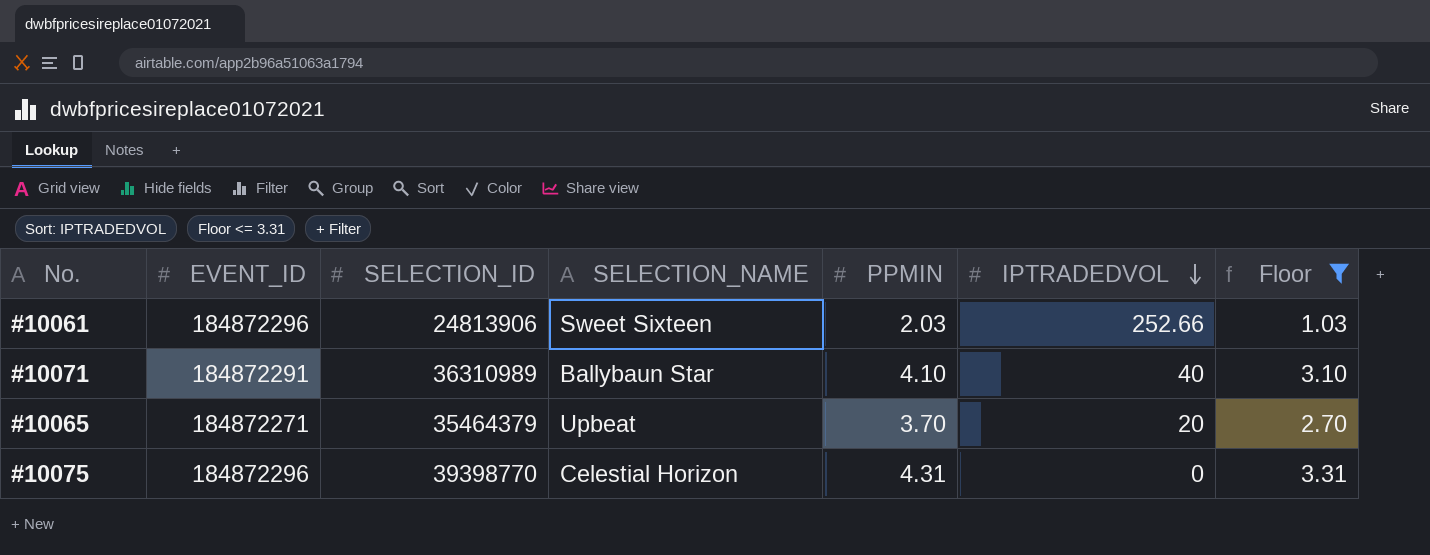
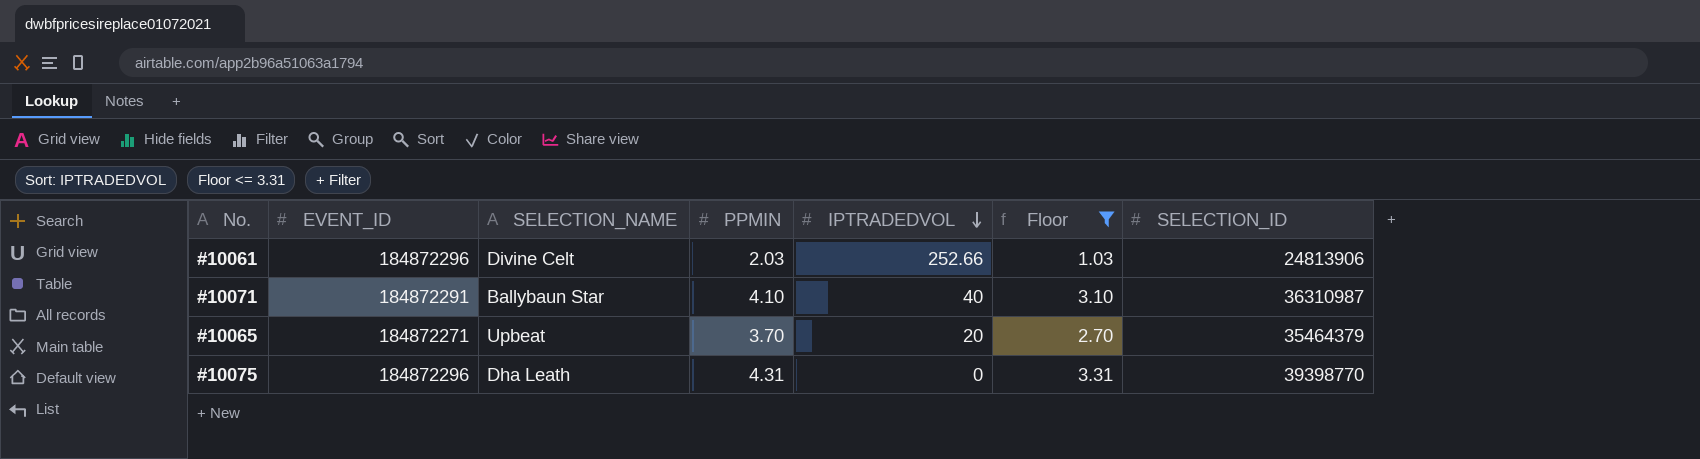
column SELECTION_ID | position: 3 -> 7
#10061 | SELECTION_NAME: Sweet Sixteen -> Divine Celt
#10071 | SELECTION_ID: 36310989 -> 36310987
#10075 | SELECTION_NAME: Celestial Horizon -> Dha Leath

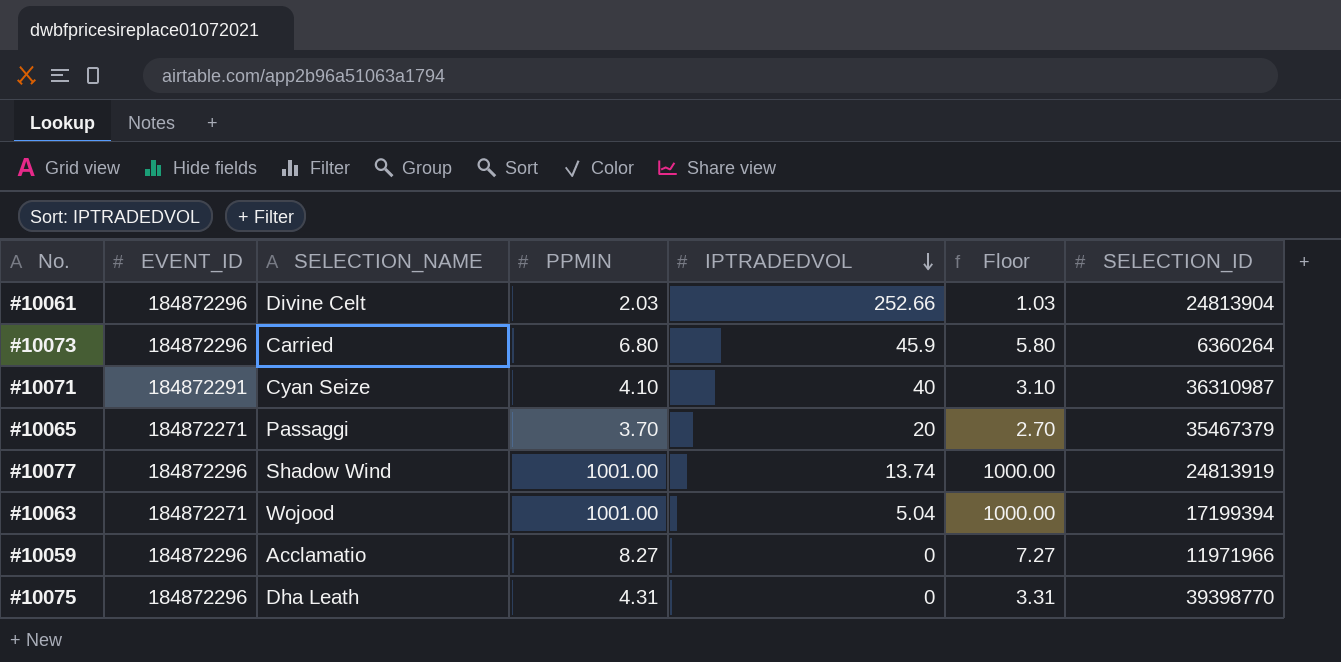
filter: Floor <= 3.31 -> none
#10061 | SELECTION_ID: 24813906 -> 24813904
#10071 | SELECTION_NAME: Ballybaun Star -> Cyan Seize
#10065 | SELECTION_NAME: Upbeat -> Passaggi
#10065 | SELECTION_ID: 35464379 -> 35467379

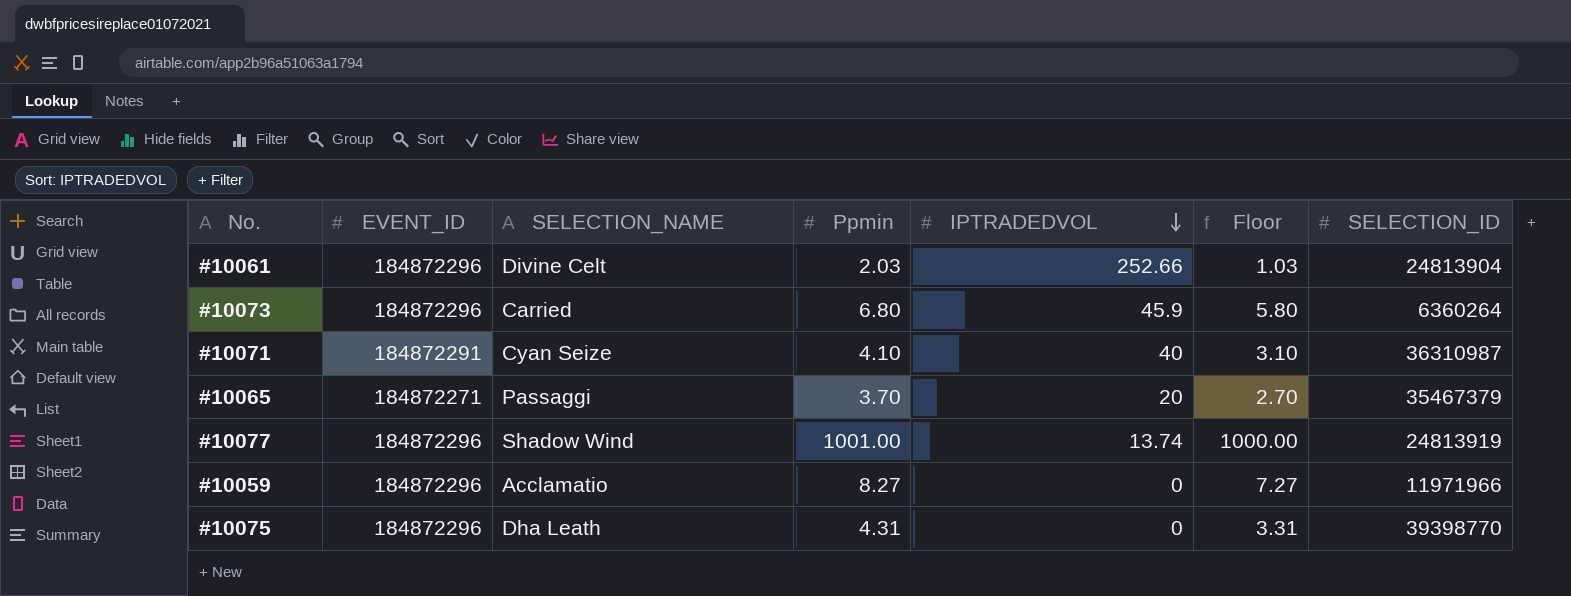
column name: PPMIN -> Ppmin
row #10063: 184872271 | Wojood | 1001.00 | 5.04 | 1000.00 | 17199394 -> none

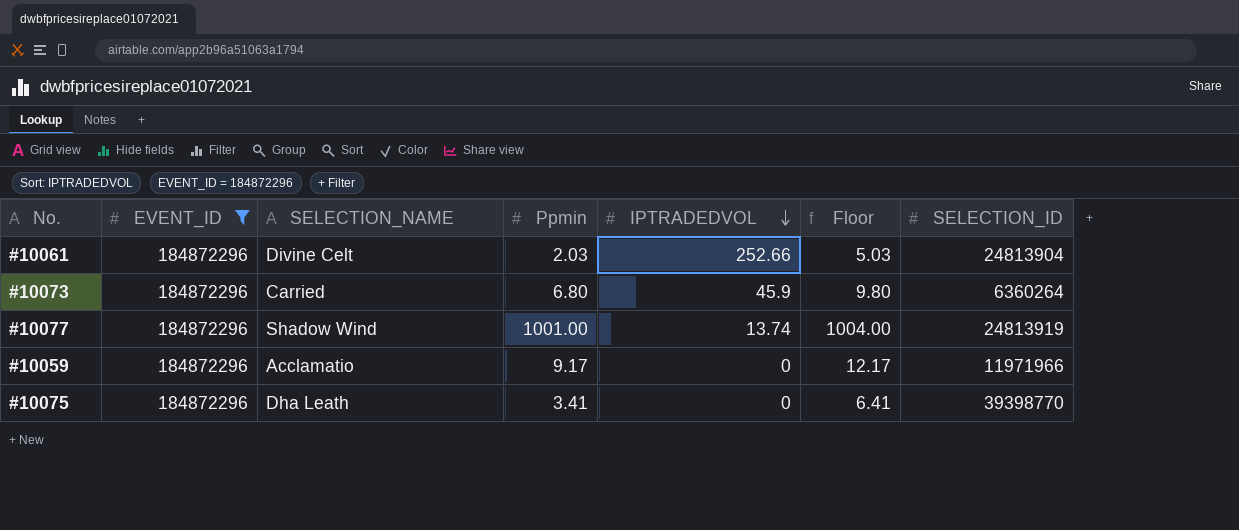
filter: none -> EVENT_ID = 184872296
column Floor | formula: [Ppmin] - 1 -> [Ppmin] + 3
#10059 | Ppmin: 8.27 -> 9.17
#10075 | Ppmin: 4.31 -> 3.41

